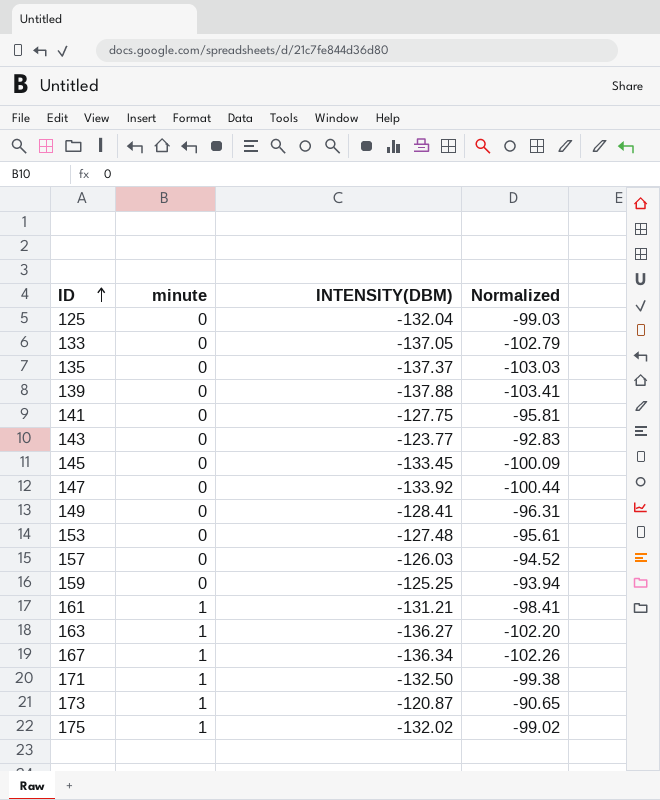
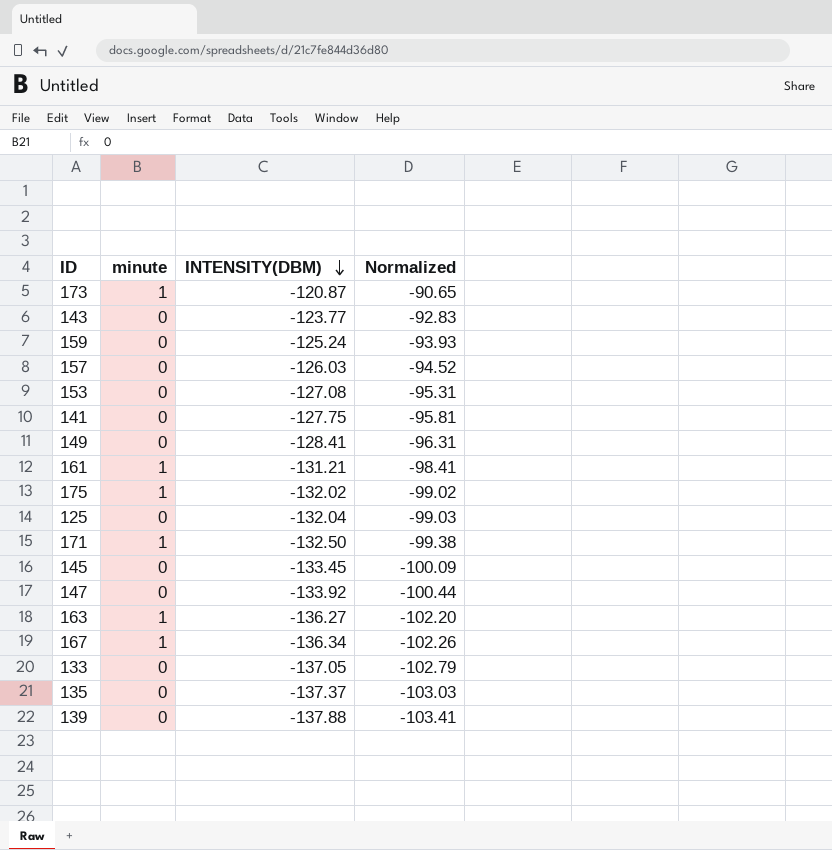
row order: ID ascending -> INTENSITY(DBM) descending
159 | INTENSITY(DBM): -125.25 -> -125.24
159 | Normalized: -93.94 -> -93.93
153 | INTENSITY(DBM): -127.48 -> -127.08
153 | Normalized: -95.61 -> -95.31

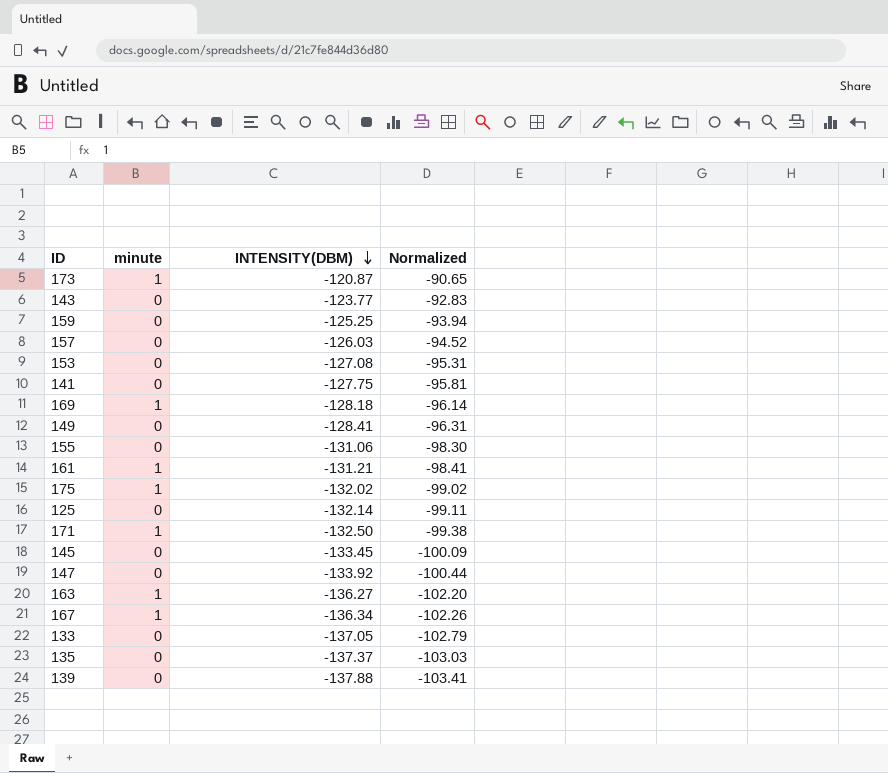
159 | INTENSITY(DBM): -125.24 -> -125.25
159 | Normalized: -93.93 -> -93.94
row 169: none -> 1 | -128.18 | -96.14
row 155: none -> 0 | -131.06 | -98.30
125 | INTENSITY(DBM): -132.04 -> -132.14
125 | Normalized: -99.03 -> -99.11

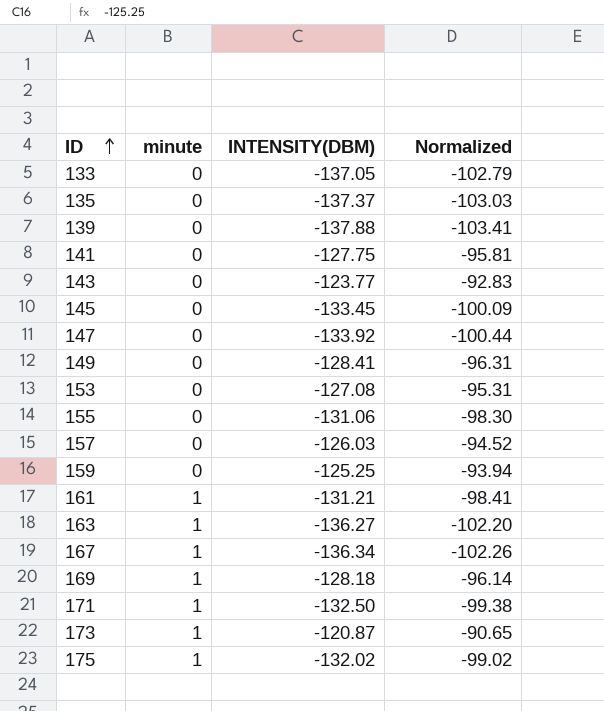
row order: INTENSITY(DBM) descending -> ID ascending
row 125: 0 | -132.14 | -99.11 -> none

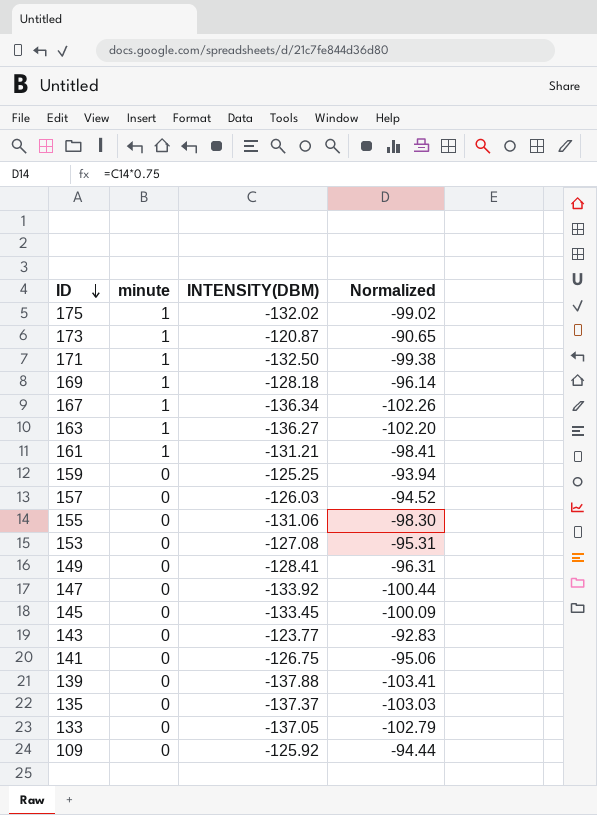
row order: ID ascending -> ID descending
141 | INTENSITY(DBM): -127.75 -> -126.75
141 | Normalized: -95.81 -> -95.06
row 109: none -> 0 | -125.92 | -94.44

